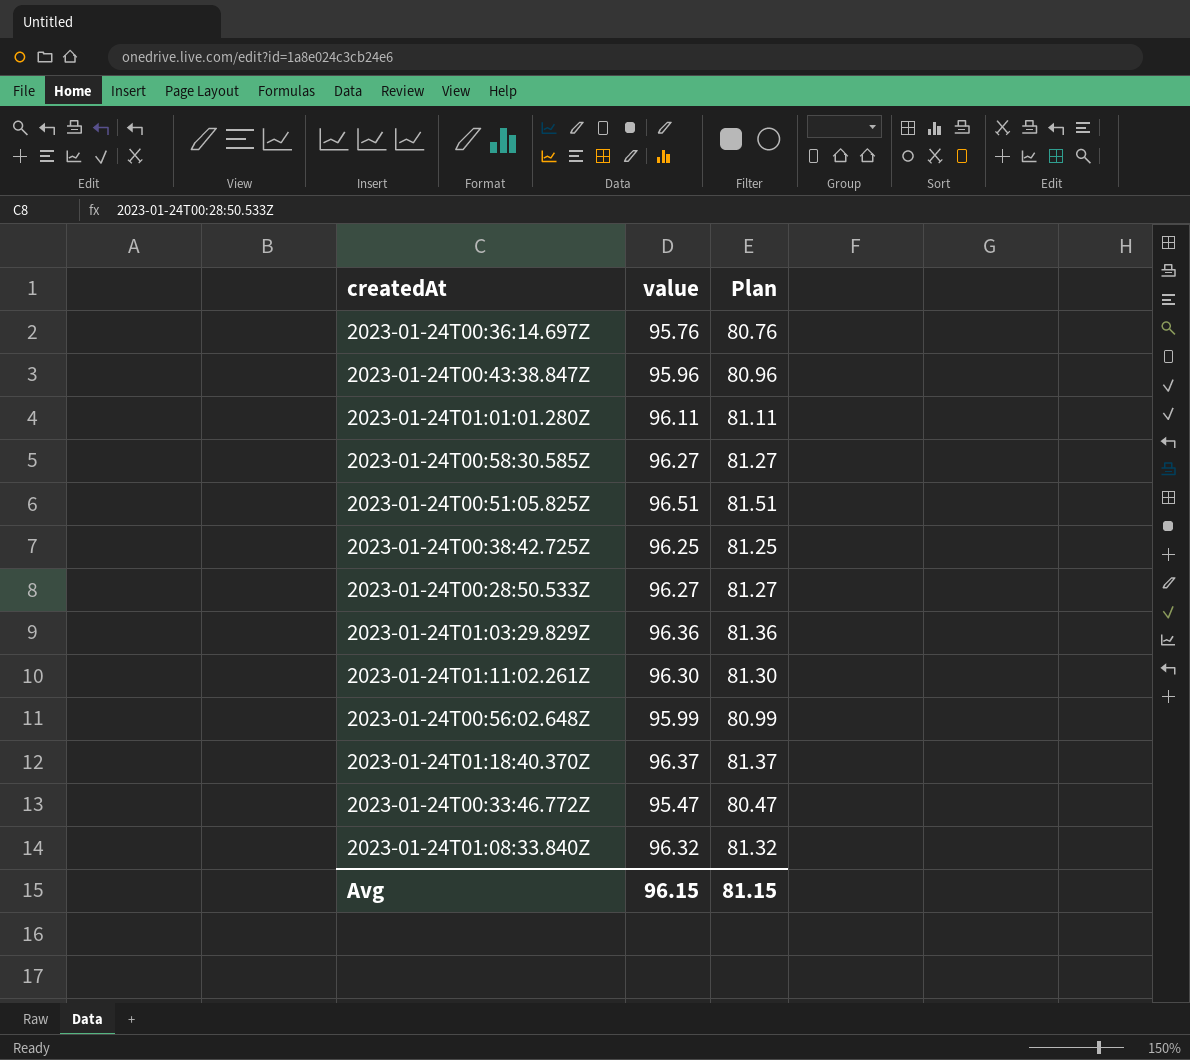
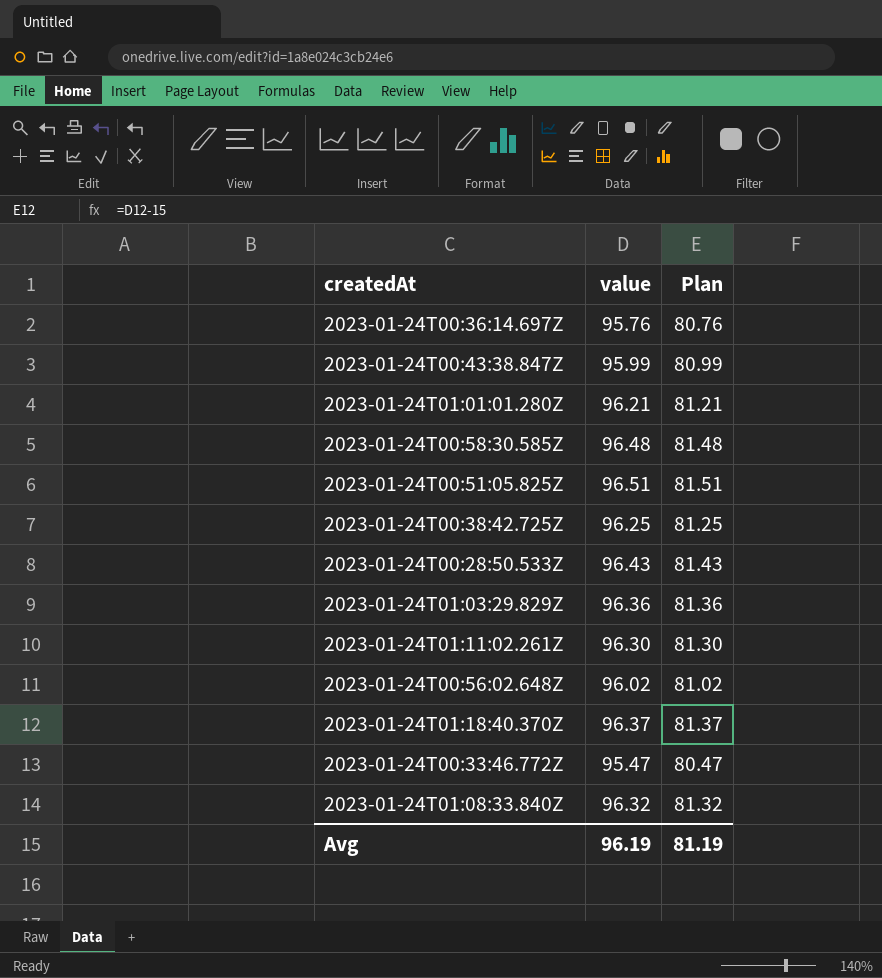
2023-01-24T00:43:38.847Z | value: 95.96 -> 95.99
2023-01-24T00:43:38.847Z | Plan: 80.96 -> 80.99
2023-01-24T01:01:01.280Z | value: 96.11 -> 96.21
2023-01-24T01:01:01.280Z | Plan: 81.11 -> 81.21
2023-01-24T00:58:30.585Z | value: 96.27 -> 96.48
2023-01-24T00:58:30.585Z | Plan: 81.27 -> 81.48
2023-01-24T00:28:50.533Z | value: 96.27 -> 96.43
2023-01-24T00:28:50.533Z | Plan: 81.27 -> 81.43
2023-01-24T00:56:02.648Z | value: 95.99 -> 96.02
2023-01-24T00:56:02.648Z | Plan: 80.99 -> 81.02
Avg | value: 96.15 -> 96.19
Avg | Plan: 81.15 -> 81.19

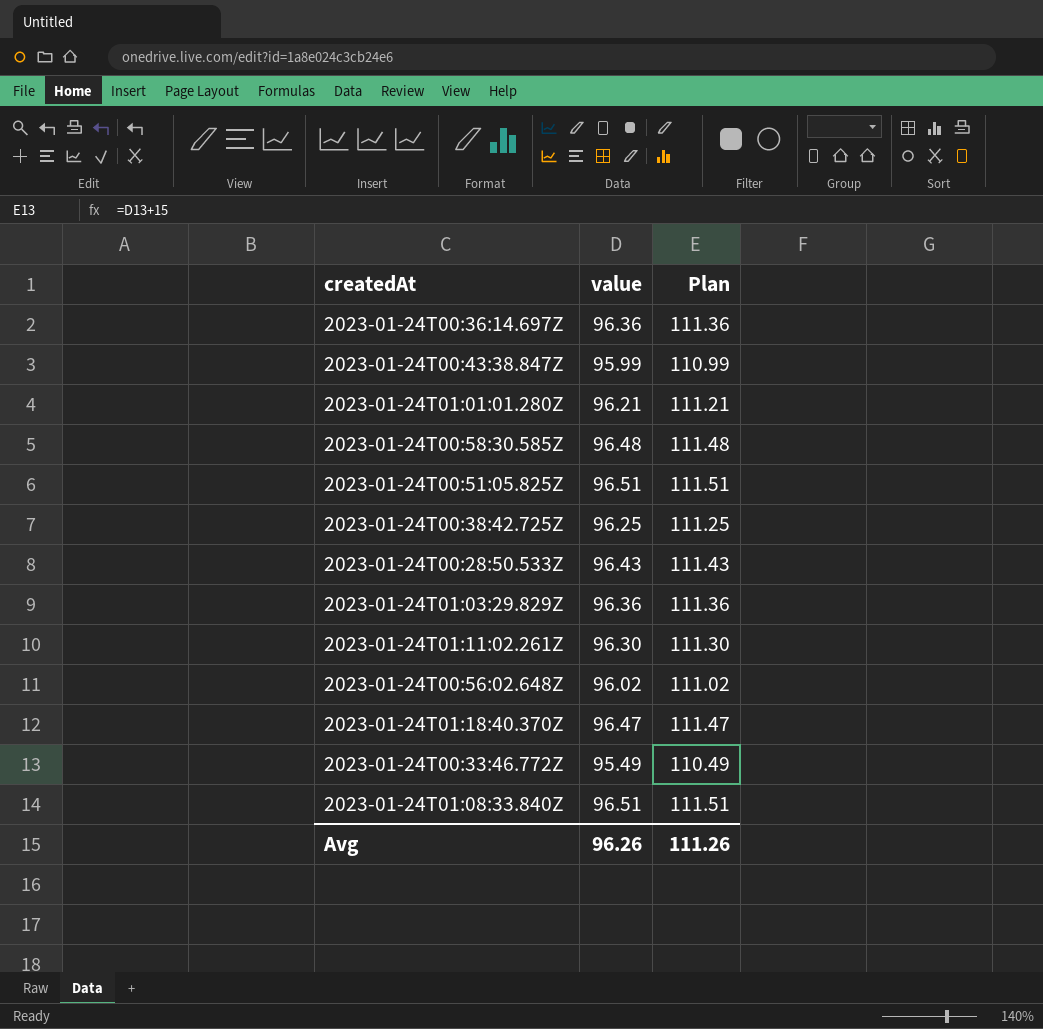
column Plan | formula: [value] - 15 -> [value] + 15
2023-01-24T00:36:14.697Z | value: 95.76 -> 96.36
2023-01-24T01:18:40.370Z | value: 96.37 -> 96.47
2023-01-24T00:33:46.772Z | value: 95.47 -> 95.49
2023-01-24T01:08:33.840Z | value: 96.32 -> 96.51
Avg | value: 96.19 -> 96.26
Avg | Plan: 81.19 -> 111.26

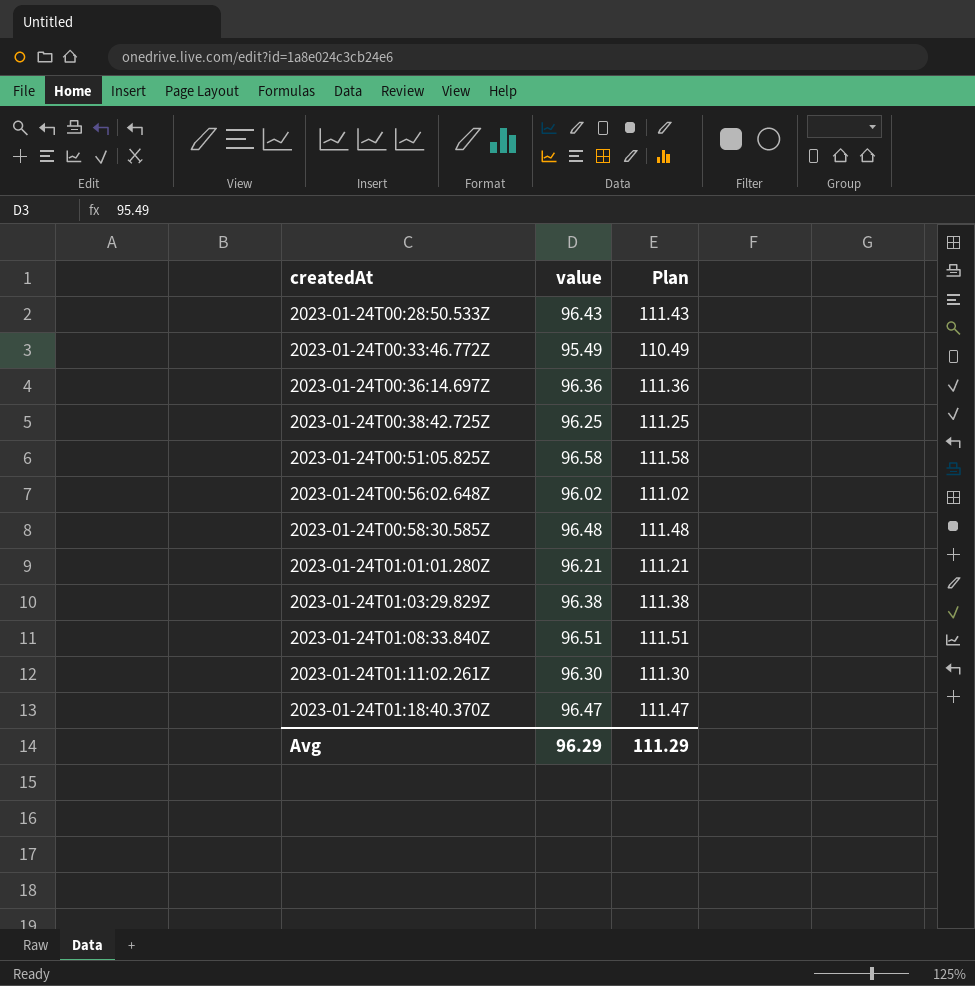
row order: none -> createdAt ascending
row 2023-01-24T00:43:38.847Z: 95.99 | 110.99 -> none
2023-01-24T00:51:05.825Z | value: 96.51 -> 96.58
2023-01-24T00:51:05.825Z | Plan: 111.51 -> 111.58
2023-01-24T01:03:29.829Z | value: 96.36 -> 96.38
2023-01-24T01:03:29.829Z | Plan: 111.36 -> 111.38
Avg | value: 96.26 -> 96.29
Avg | Plan: 111.26 -> 111.29

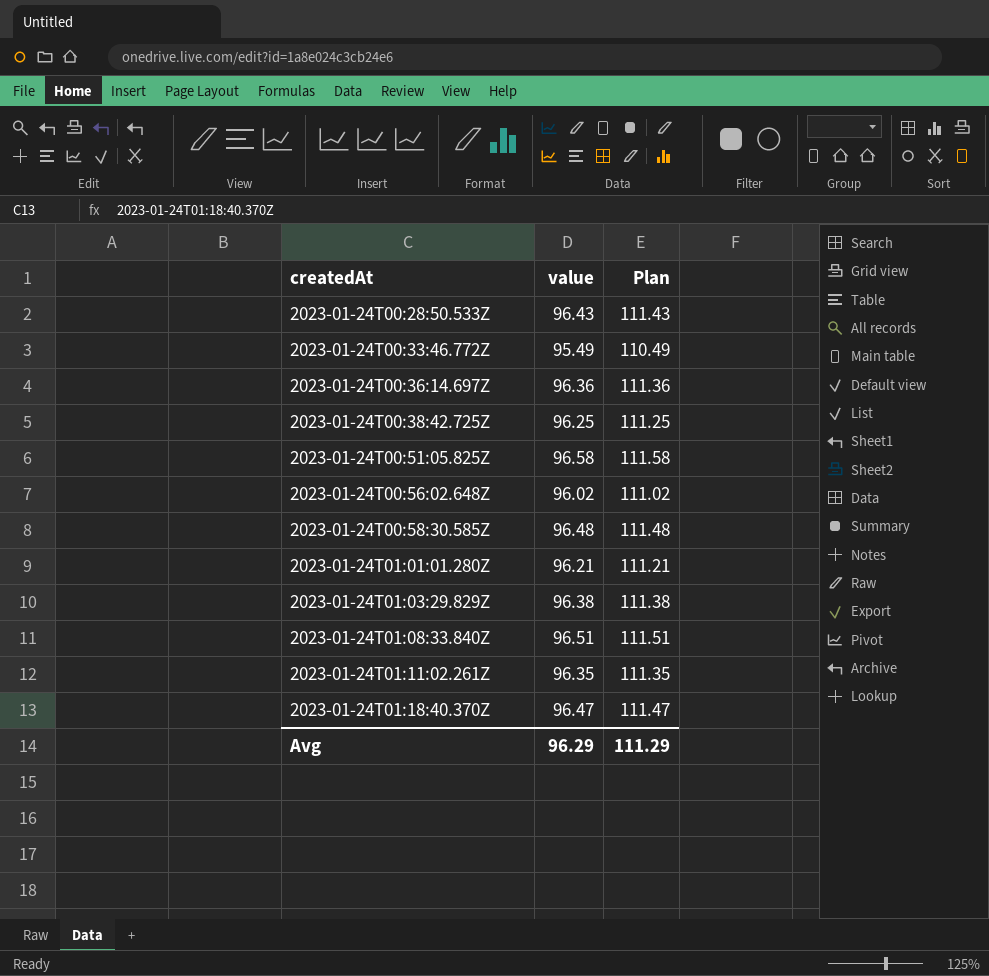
2023-01-24T01:11:02.261Z | value: 96.30 -> 96.35
2023-01-24T01:11:02.261Z | Plan: 111.30 -> 111.35

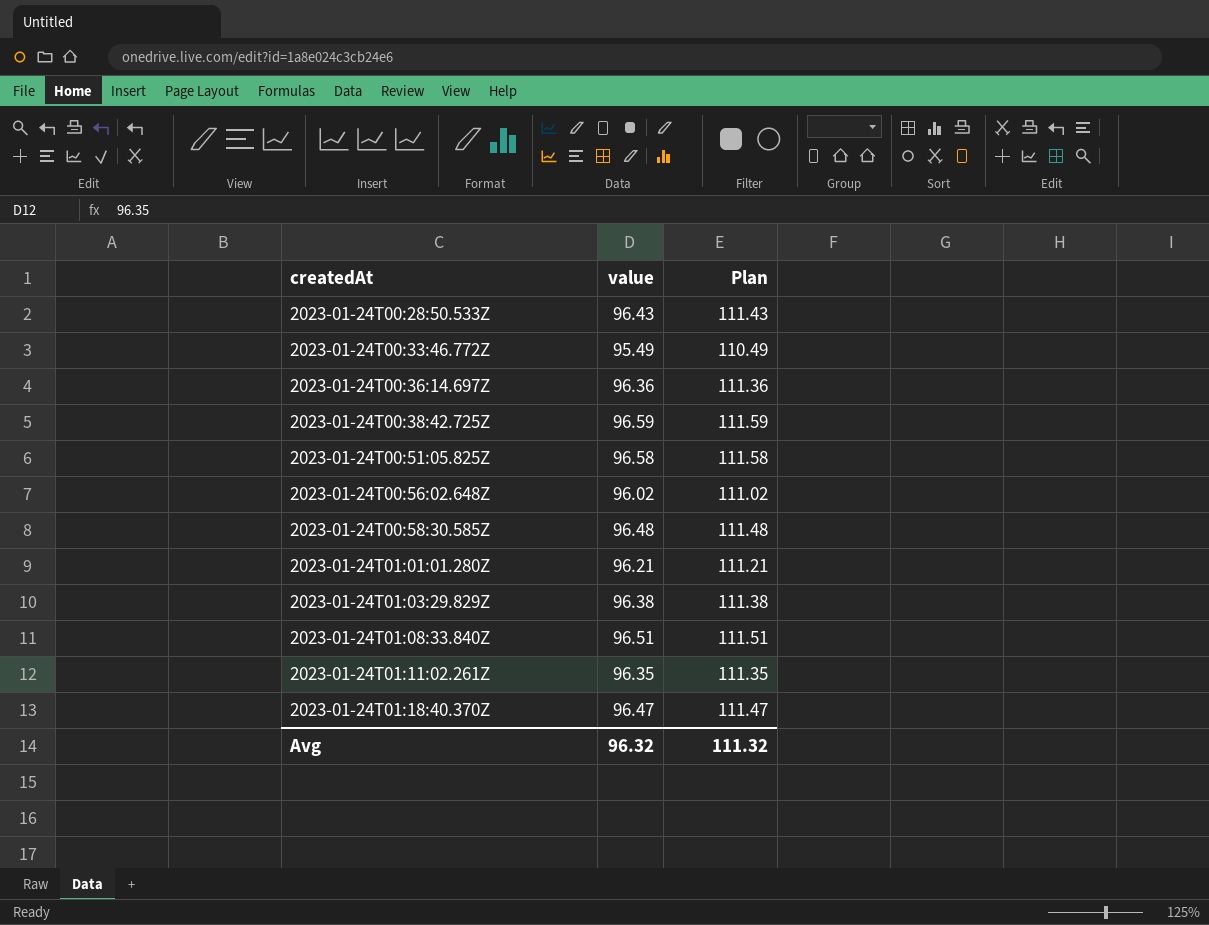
2023-01-24T00:38:42.725Z | value: 96.25 -> 96.59
2023-01-24T00:38:42.725Z | Plan: 111.25 -> 111.59
Avg | value: 96.29 -> 96.32
Avg | Plan: 111.29 -> 111.32

